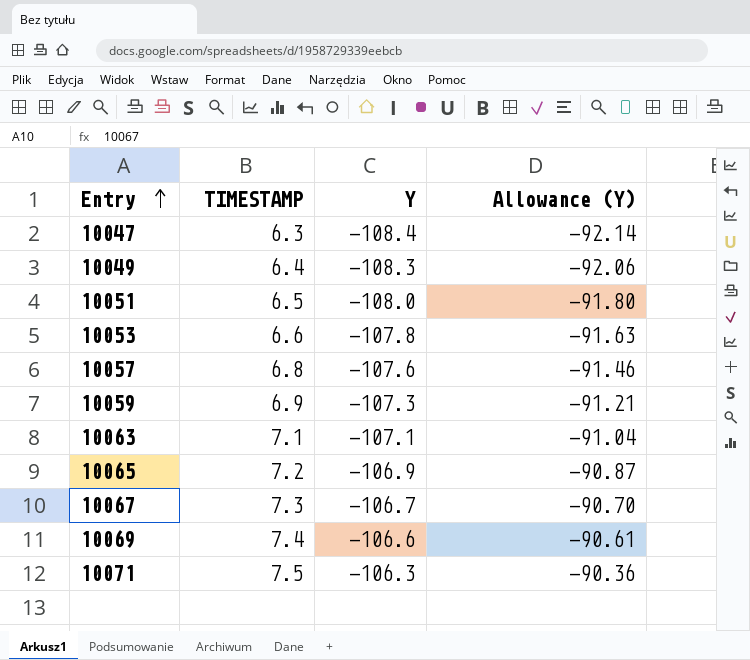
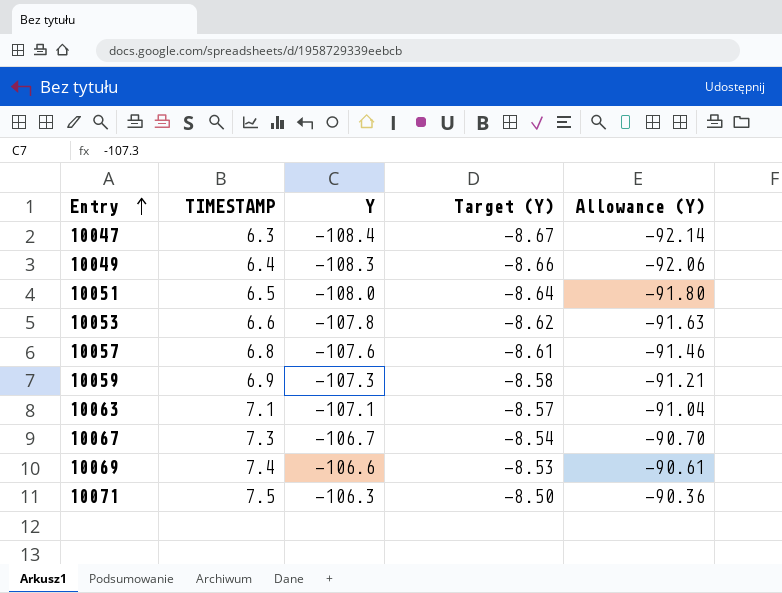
column Target (Y) | formula: none -> [Y] * 0.08
row 10065: 7.2 | -106.9 | -90.87 -> none

